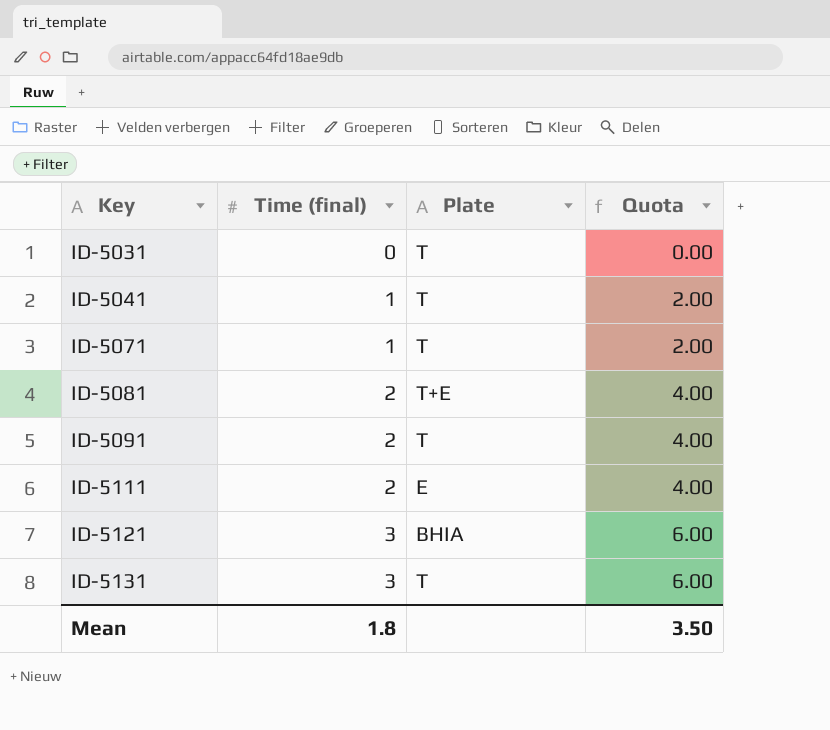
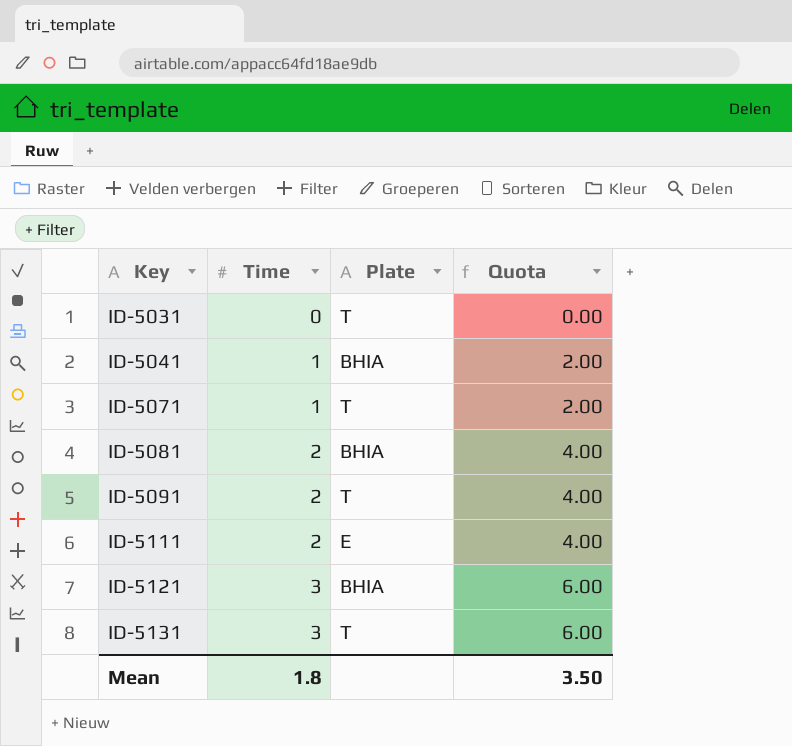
column name: Time (final) -> Time
ID-5041 | Plate: T -> BHIA
ID-5081 | Plate: T+E -> BHIA

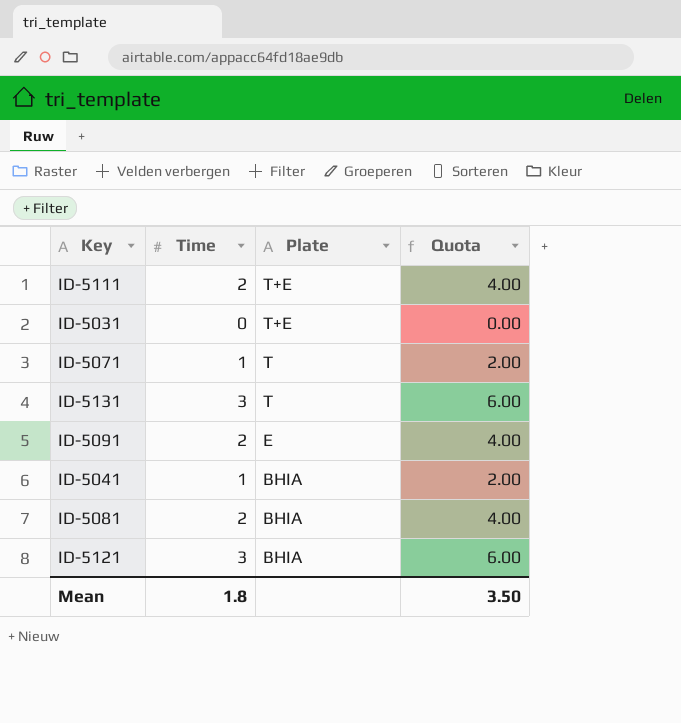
row order: Key ascending -> Plate descending
ID-5111 | Plate: E -> T+E
ID-5031 | Plate: T -> T+E
ID-5091 | Plate: T -> E

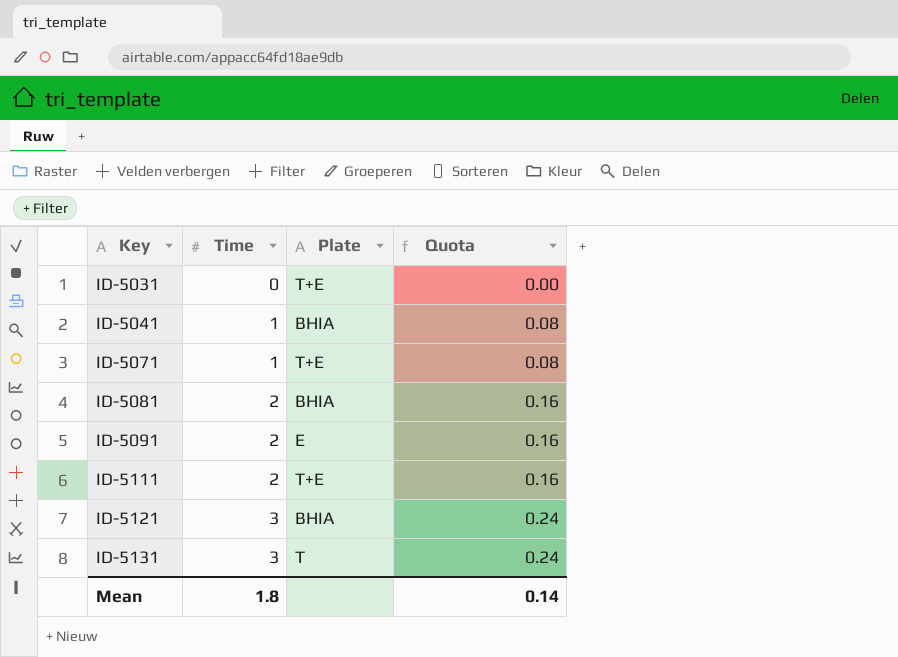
row order: Plate descending -> Key ascending
column Quota | formula: [Time] * 2 -> [Time] * 0.08
ID-5071 | Plate: T -> T+E
Mean | Quota: 3.50 -> 0.14

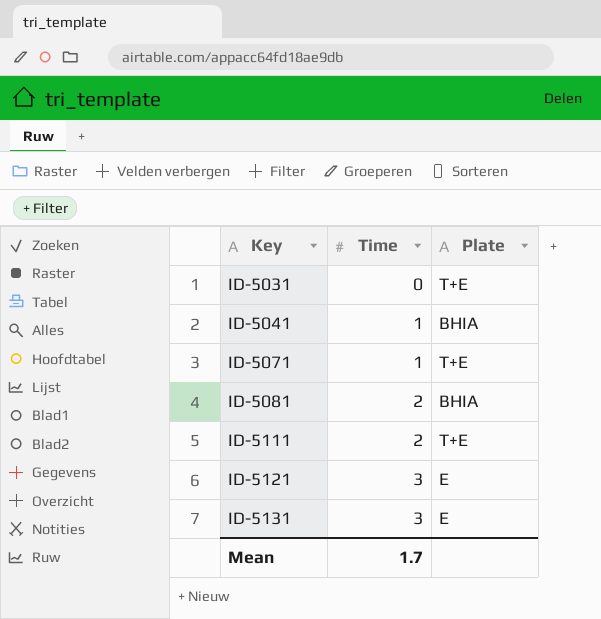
column Quota | formula: [Time] * 0.08 -> none
row ID-5091: 2 | E | 0.16 -> none
ID-5121 | Plate: BHIA -> E
ID-5131 | Plate: T -> E
Mean | Time: 1.8 -> 1.7

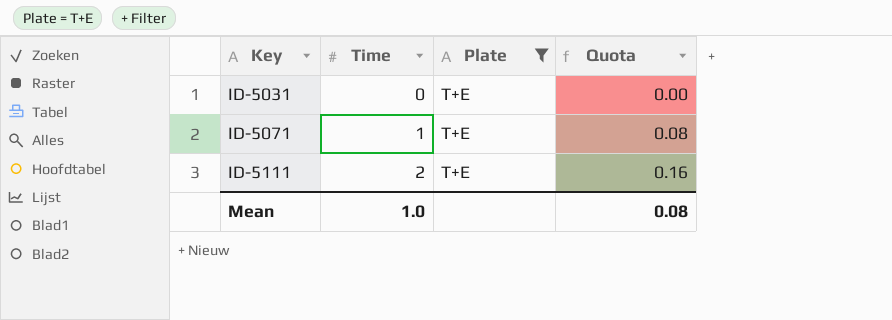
filter: none -> Plate = T+E
column Quota | formula: none -> [Time] * 0.08
Mean | Time: 1.7 -> 1.0

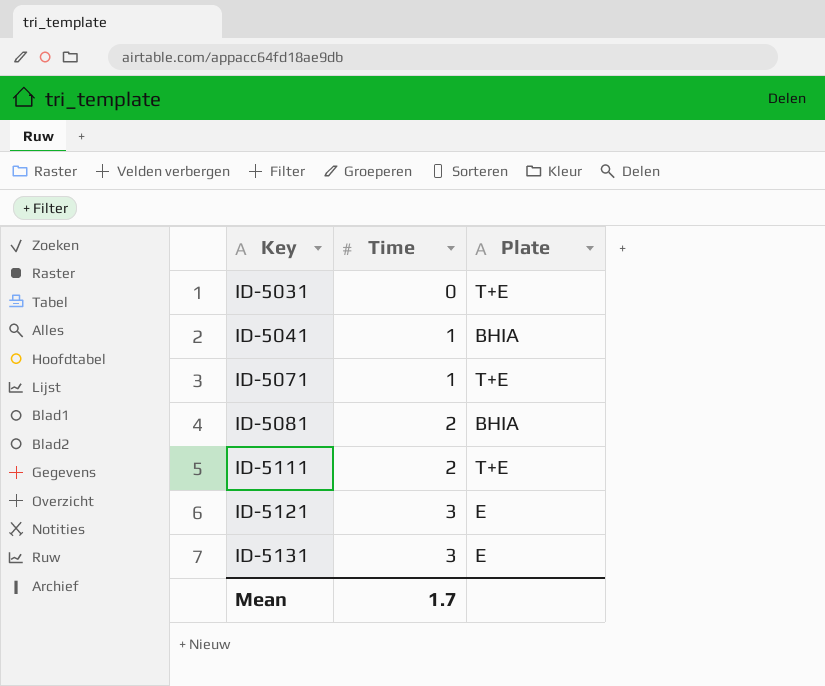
filter: Plate = T+E -> none
column Quota | formula: [Time] * 0.08 -> none
Mean | Time: 1.0 -> 1.7

